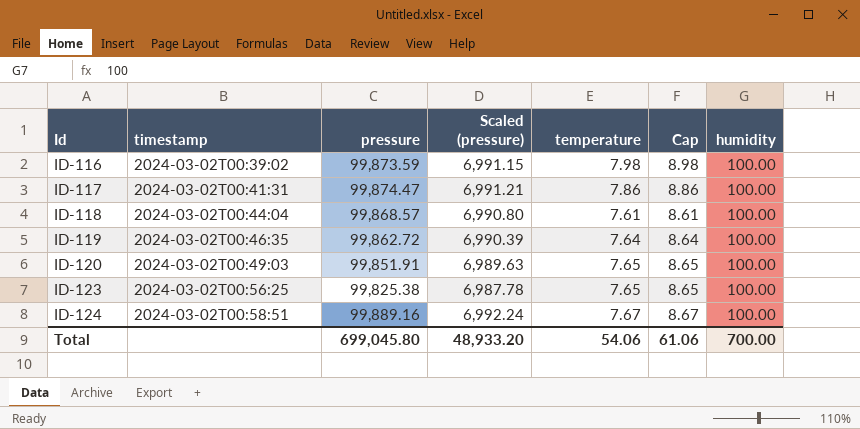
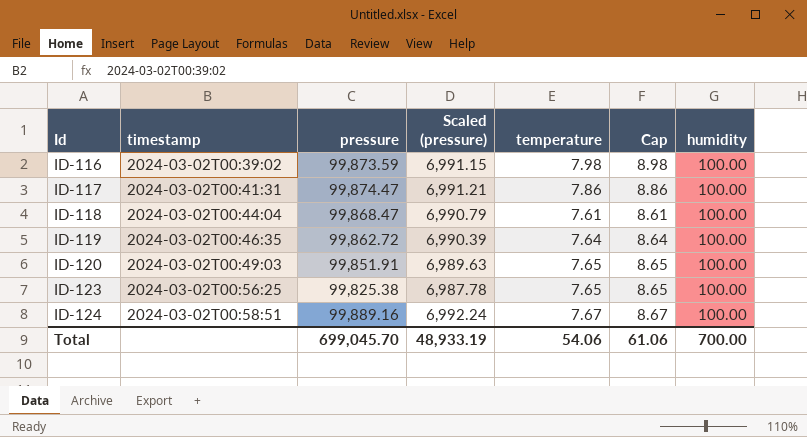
ID-118 | pressure: 99,868.57 -> 99,868.47
ID-118 | Scaled (pressure): 6,990.80 -> 6,990.79
Total | pressure: 699,045.80 -> 699,045.70
Total | Scaled (pressure): 48,933.20 -> 48,933.19

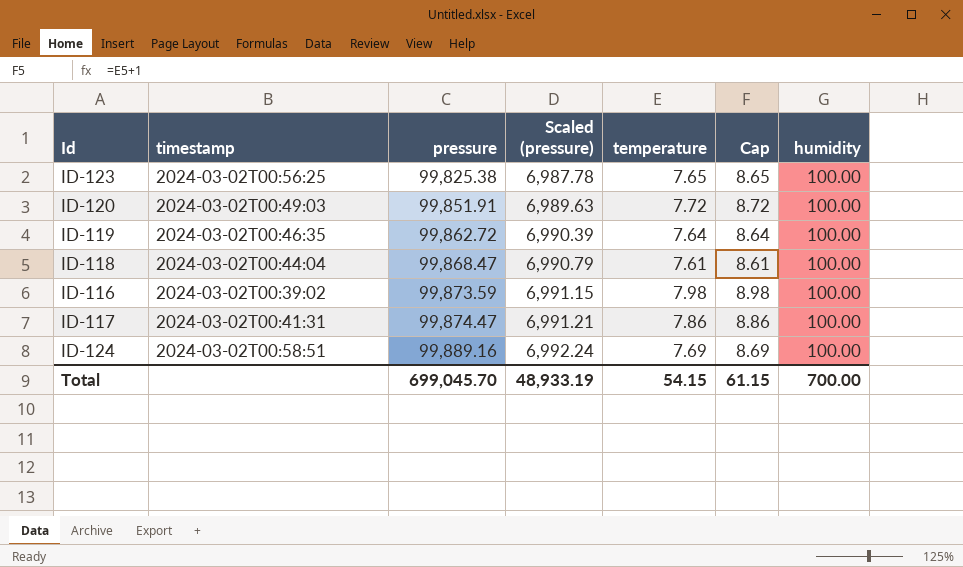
row order: Id ascending -> pressure ascending
ID-120 | temperature: 7.65 -> 7.72
ID-120 | Cap: 8.65 -> 8.72
ID-124 | temperature: 7.67 -> 7.69
ID-124 | Cap: 8.67 -> 8.69
Total | temperature: 54.06 -> 54.15
Total | Cap: 61.06 -> 61.15

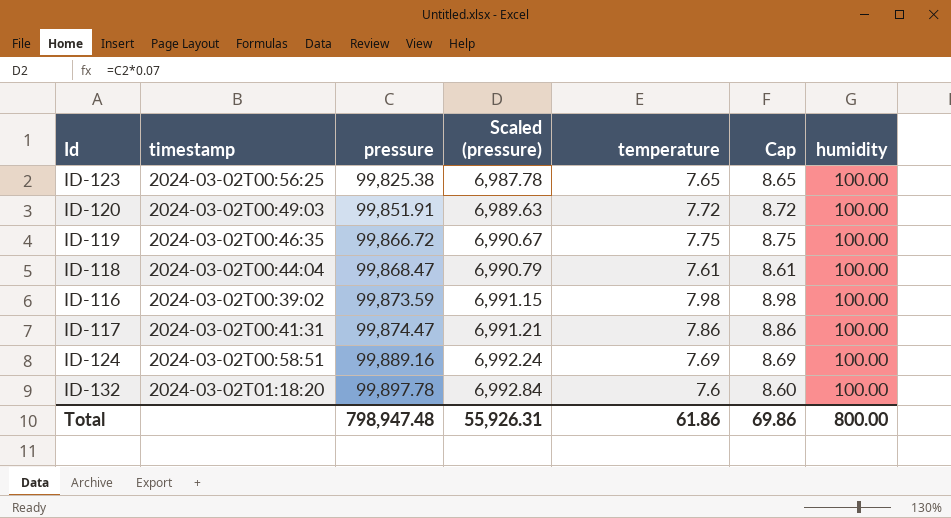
ID-119 | pressure: 99,862.72 -> 99,866.72
ID-119 | Scaled (pressure): 6,990.39 -> 6,990.67
ID-119 | temperature: 7.64 -> 7.75
ID-119 | Cap: 8.64 -> 8.75
row ID-132: none -> 2024-03-02T01:18:20 | 99,897.78 | 6,992.84 | 7.6 | 8.60 | 100.00
Total | pressure: 699,045.70 -> 798,947.48
Total | Scaled (pressure): 48,933.19 -> 55,926.31
Total | temperature: 54.15 -> 61.86
Total | Cap: 61.15 -> 69.86
Total | humidity: 700.00 -> 800.00

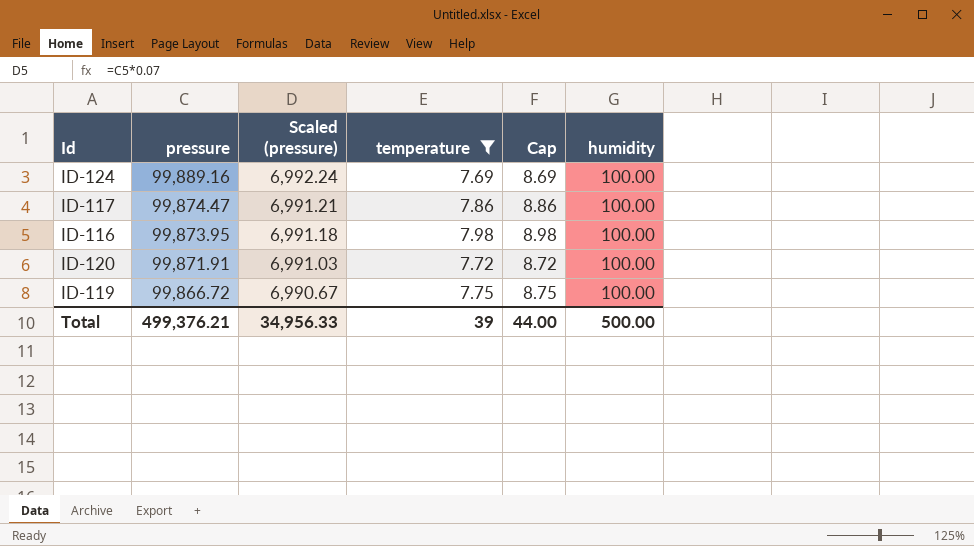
filter: none -> temperature >= 7.69
row order: pressure ascending -> pressure descending
column timestamp | position: 2 -> none
ID-116 | pressure: 99,873.59 -> 99,873.95
ID-116 | Scaled (pressure): 6,991.15 -> 6,991.18
ID-120 | pressure: 99,851.91 -> 99,871.91
ID-120 | Scaled (pressure): 6,989.63 -> 6,991.03
Total | pressure: 798,947.48 -> 499,376.21
Total | Scaled (pressure): 55,926.31 -> 34,956.33
Total | temperature: 61.86 -> 39
Total | Cap: 69.86 -> 44.00
Total | humidity: 800.00 -> 500.00

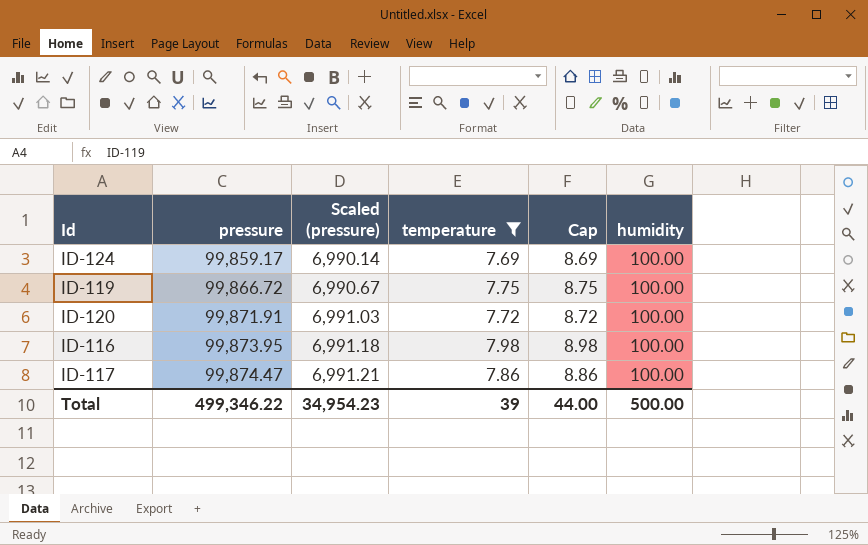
row order: pressure descending -> pressure ascending
ID-124 | pressure: 99,889.16 -> 99,859.17
ID-124 | Scaled (pressure): 6,992.24 -> 6,990.14
Total | pressure: 499,376.21 -> 499,346.22
Total | Scaled (pressure): 34,956.33 -> 34,954.23

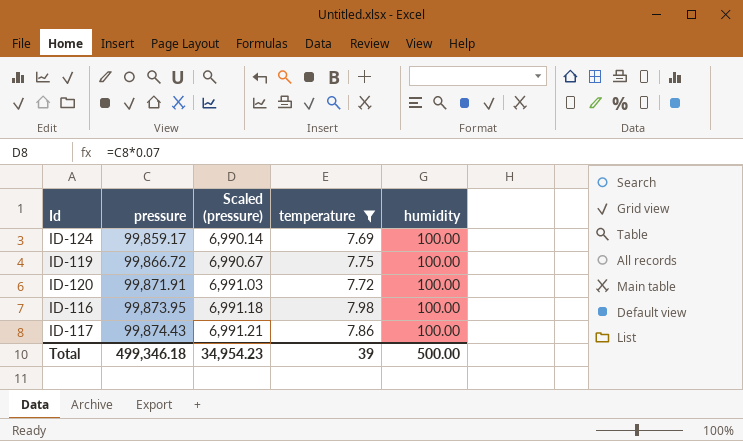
column Cap | formula: [temperature] + 1 -> none
ID-117 | pressure: 99,874.47 -> 99,874.43
Total | pressure: 499,346.22 -> 499,346.18

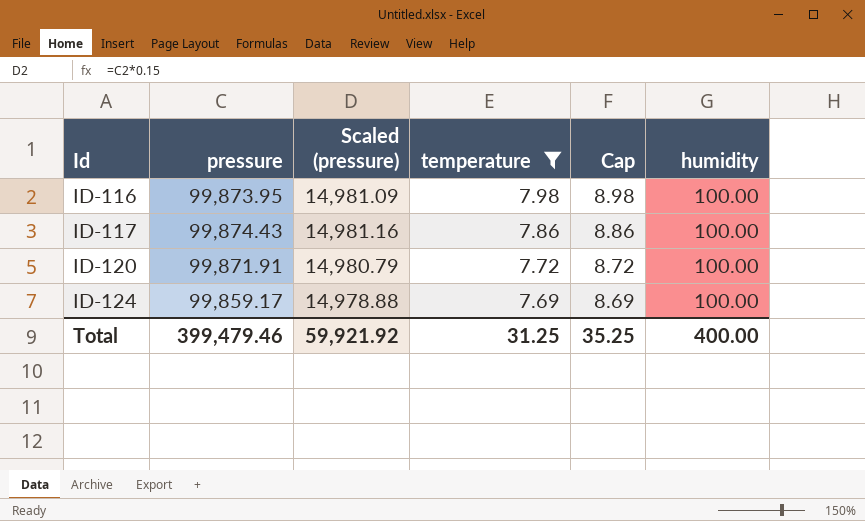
row order: pressure ascending -> Id ascending
column Scaled (pressure) | formula: [pressure] * 0.07 -> [pressure] * 0.15
column Cap | formula: none -> [temperature] + 1
row ID-119: 99,866.72 | 6,990.67 | 7.75 | 100.00 -> none
Total | pressure: 499,346.18 -> 399,479.46
Total | Scaled (pressure): 34,954.23 -> 59,921.92
Total | temperature: 39 -> 31.25
Total | humidity: 500.00 -> 400.00

